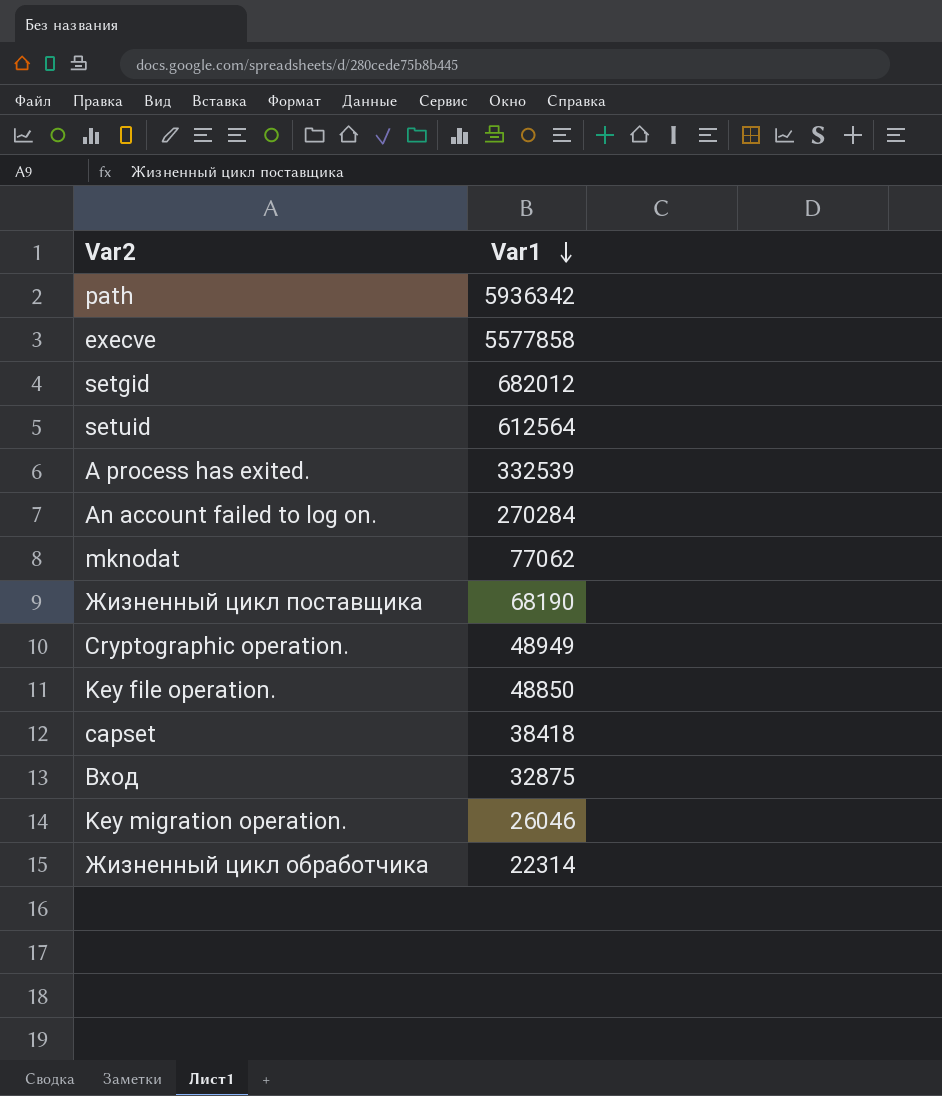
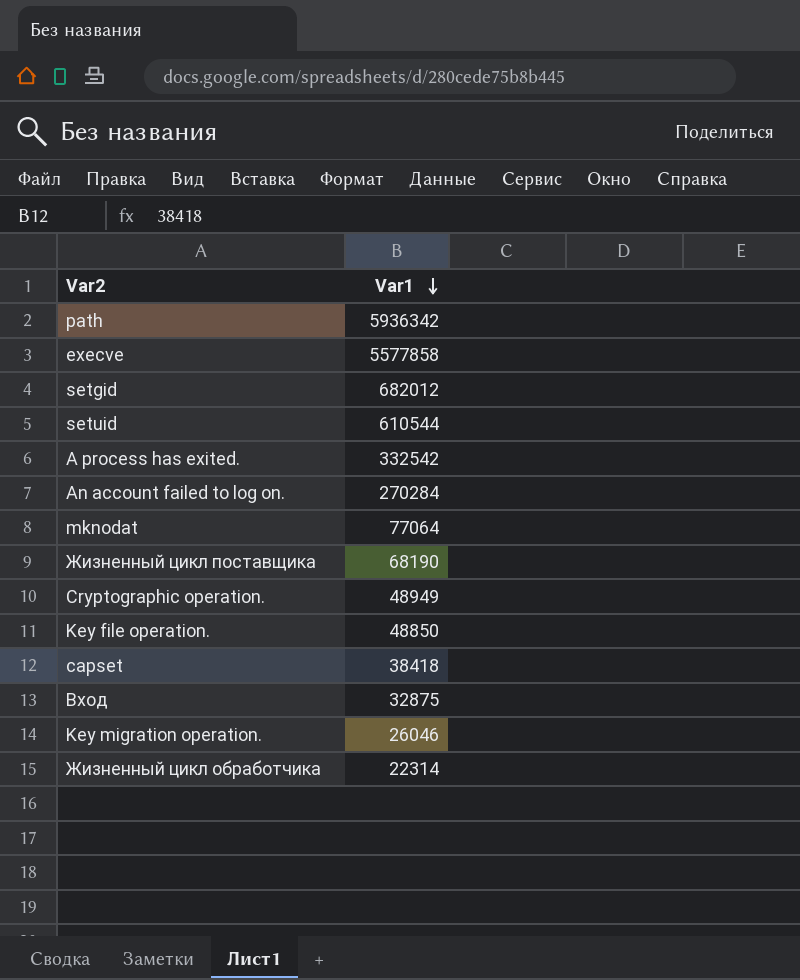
setuid | Var1: 612564 -> 610544
A process has exited. | Var1: 332539 -> 332542
mknodat | Var1: 77062 -> 77064

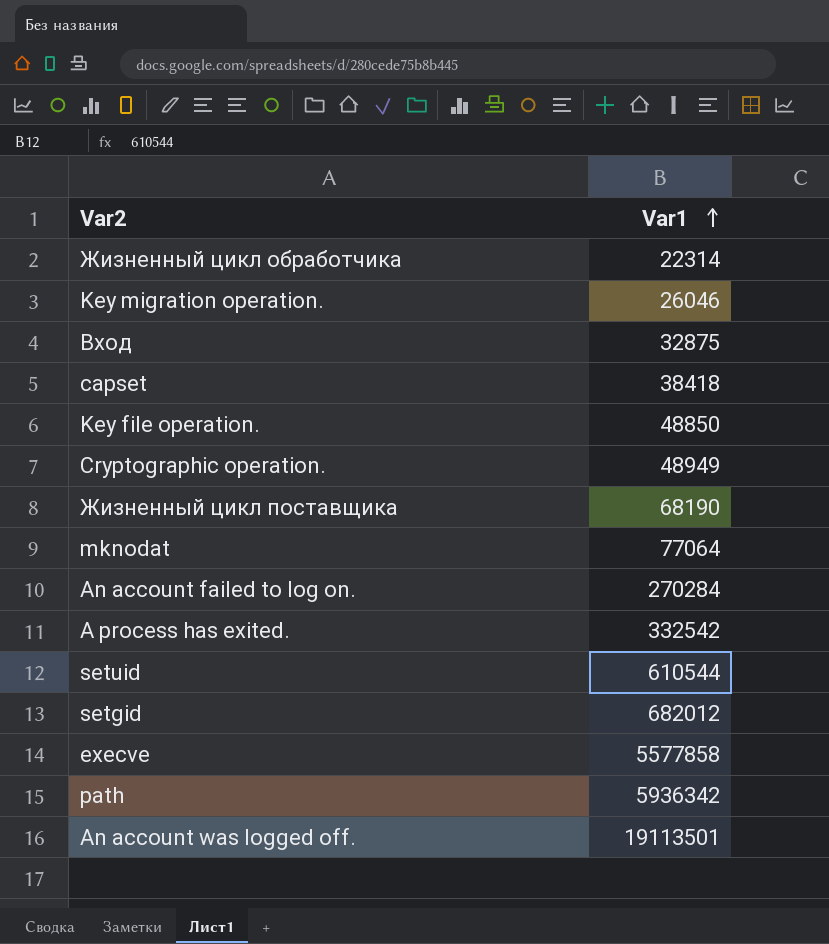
row order: Var1 descending -> Var1 ascending
row An account was logged off.: none -> 19113501

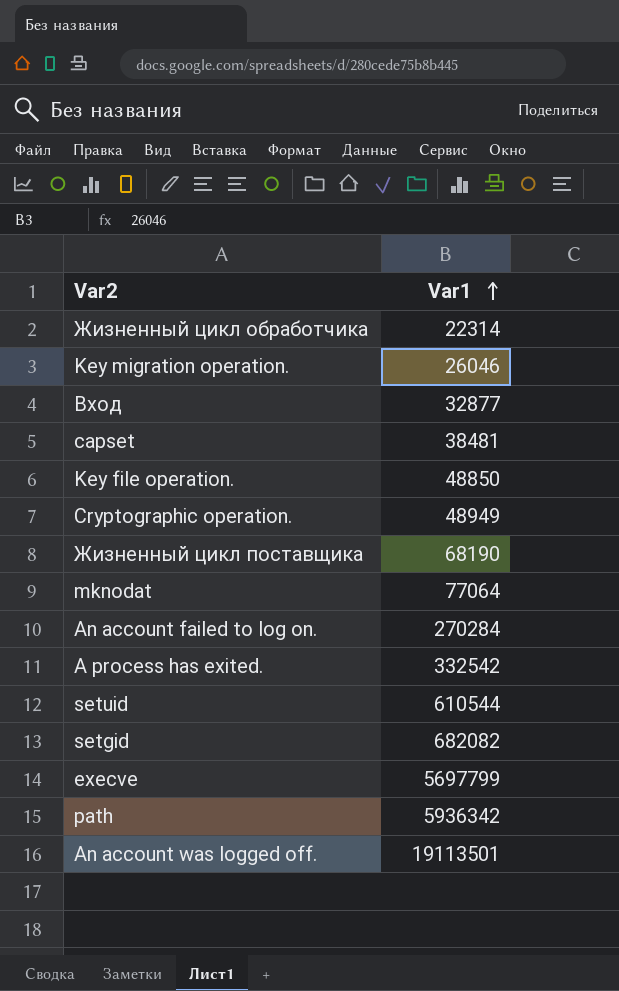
Вход | Var1: 32875 -> 32877
capset | Var1: 38418 -> 38481
setgid | Var1: 682012 -> 682082
execve | Var1: 5577858 -> 5697799

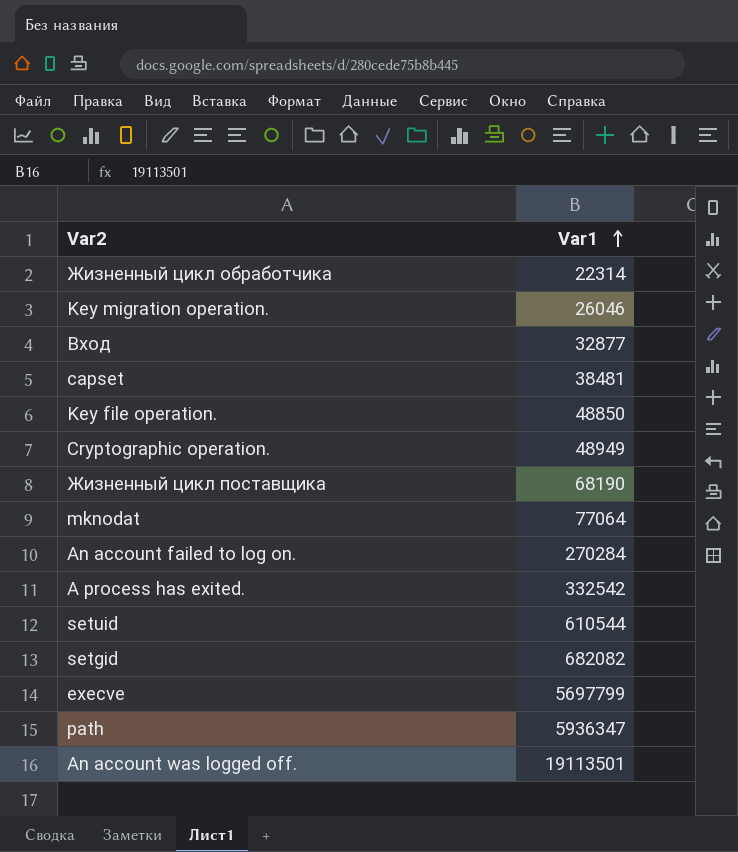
path | Var1: 5936342 -> 5936347

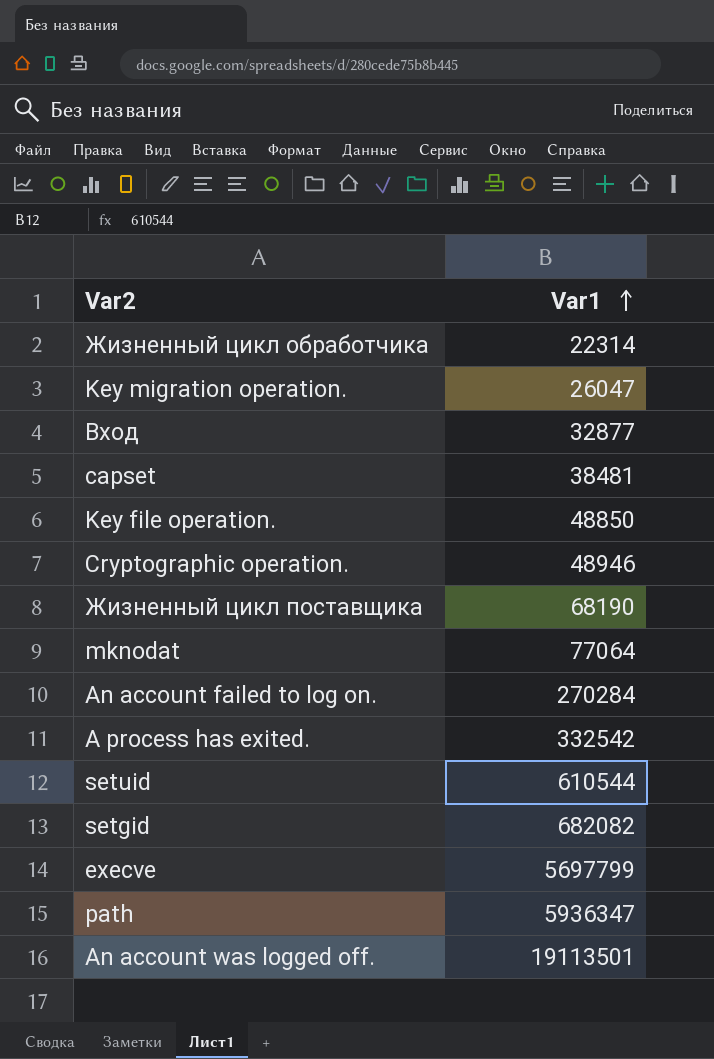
Key migration operation. | Var1: 26046 -> 26047
Cryptographic operation. | Var1: 48949 -> 48946

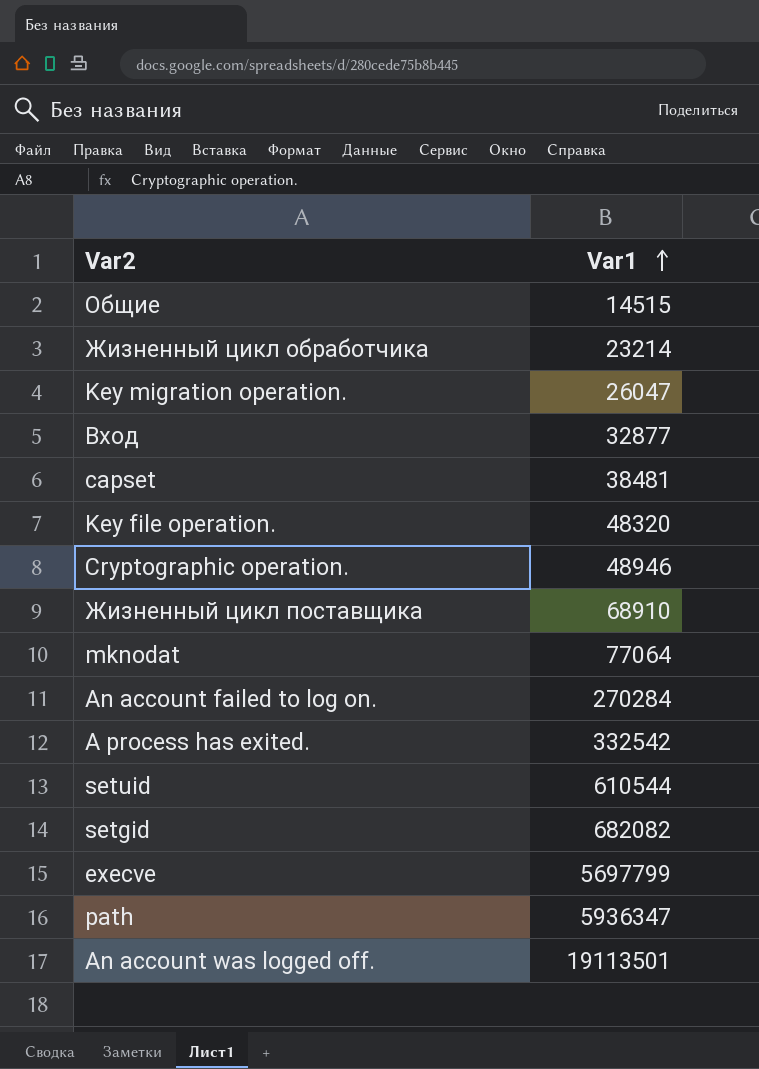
row Общие: none -> 14515
Жизненный цикл обработчика | Var1: 22314 -> 23214
Key file operation. | Var1: 48850 -> 48320
Жизненный цикл поставщика | Var1: 68190 -> 68910

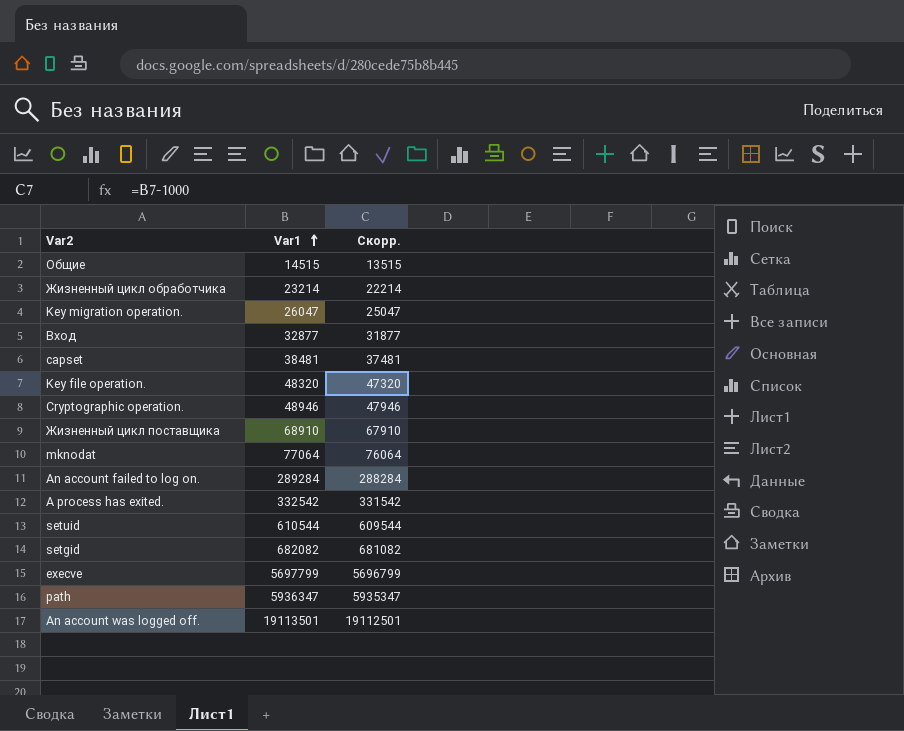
column Скорр. | formula: none -> [Var1] - 1000
An account failed to log on. | Var1: 270284 -> 289284

